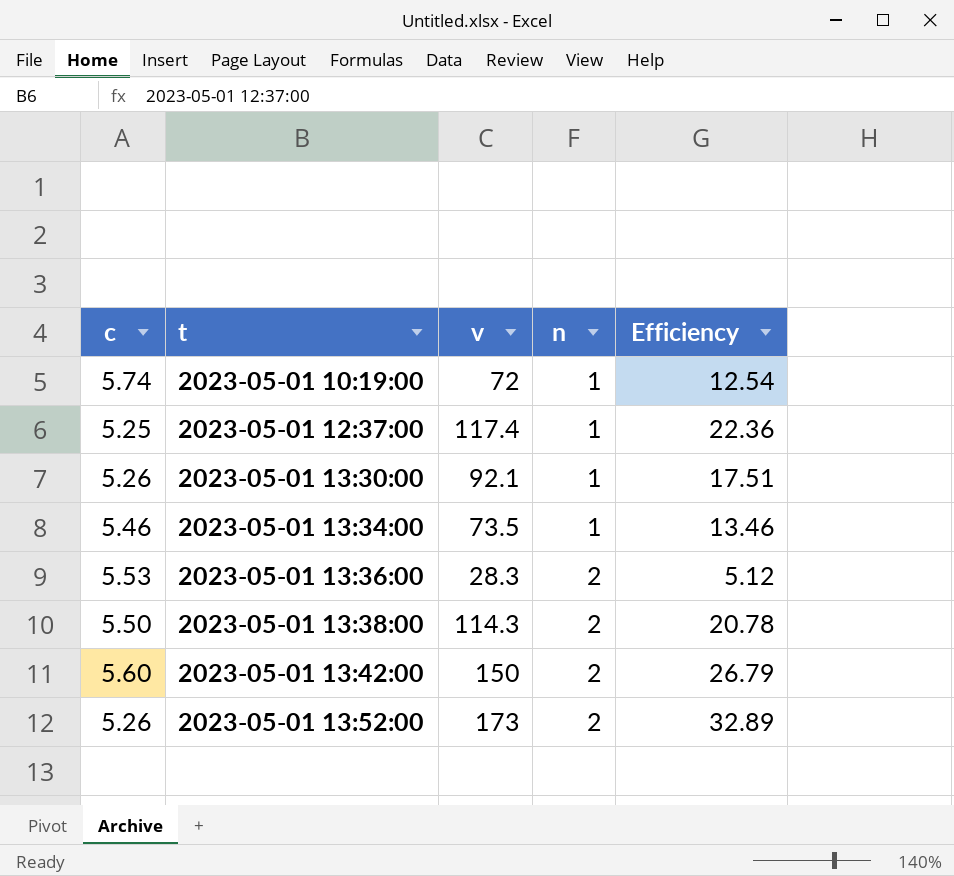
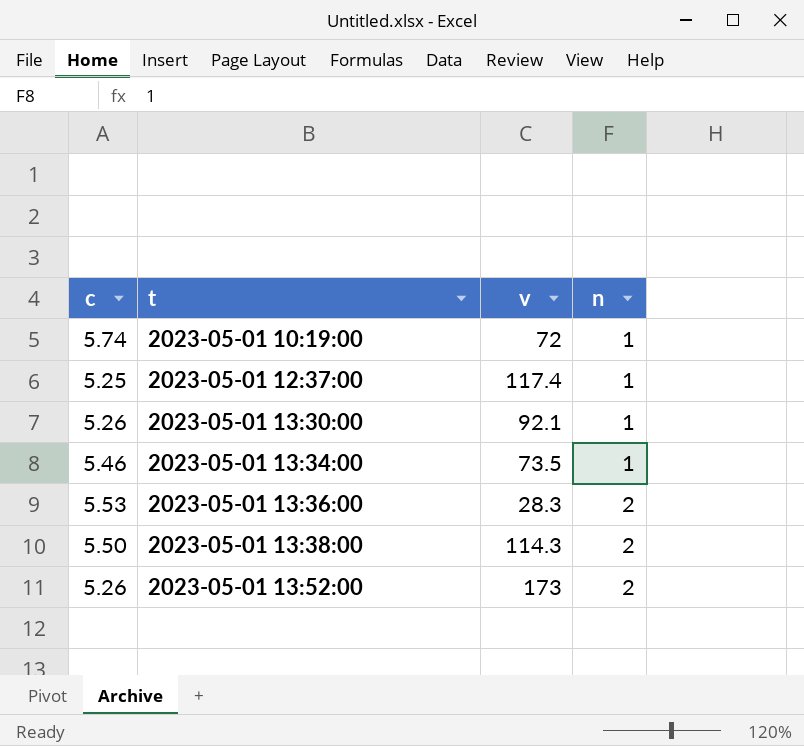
column Efficiency | formula: [v] / [c] -> none
row 2023-05-01 13:42:00: 5.60 | 150 | 2 | 26.79 -> none

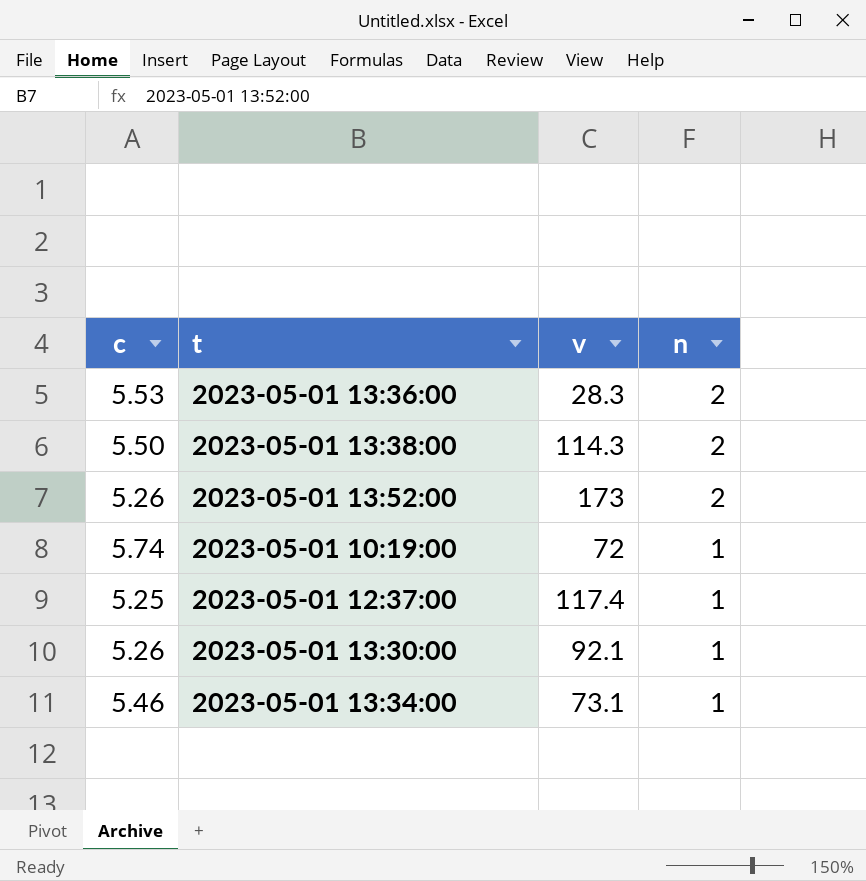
row order: t ascending -> n descending
2023-05-01 13:34:00 | v: 73.5 -> 73.1

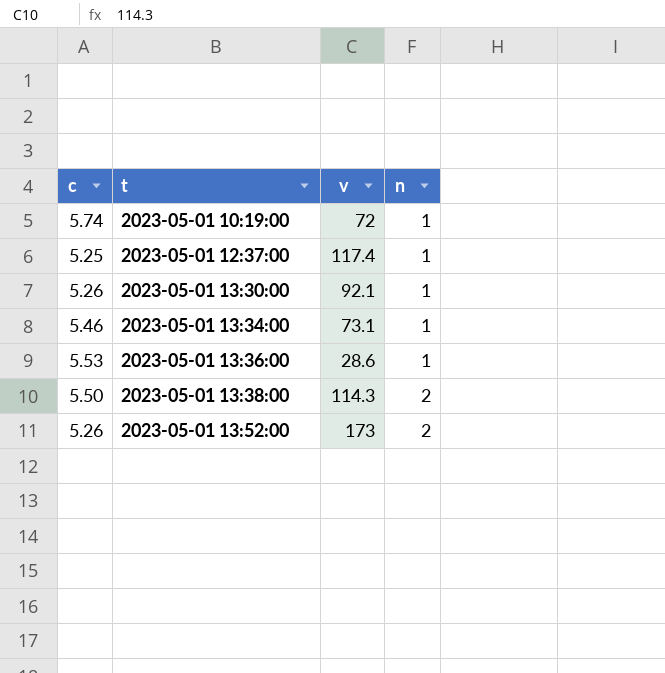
row order: n descending -> t ascending
2023-05-01 13:36:00 | v: 28.3 -> 28.6
2023-05-01 13:36:00 | n: 2 -> 1

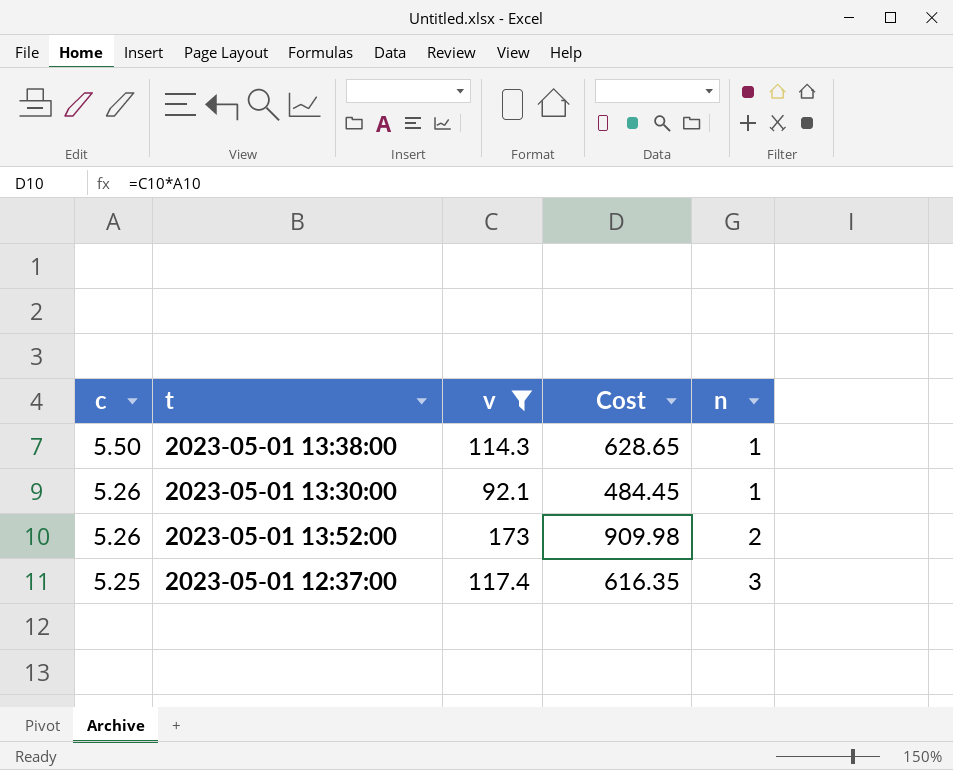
filter: none -> v >= 92.1
row order: t ascending -> c descending
column Cost | formula: none -> [c] * [v]
2023-05-01 13:38:00 | n: 2 -> 1
2023-05-01 12:37:00 | n: 1 -> 3

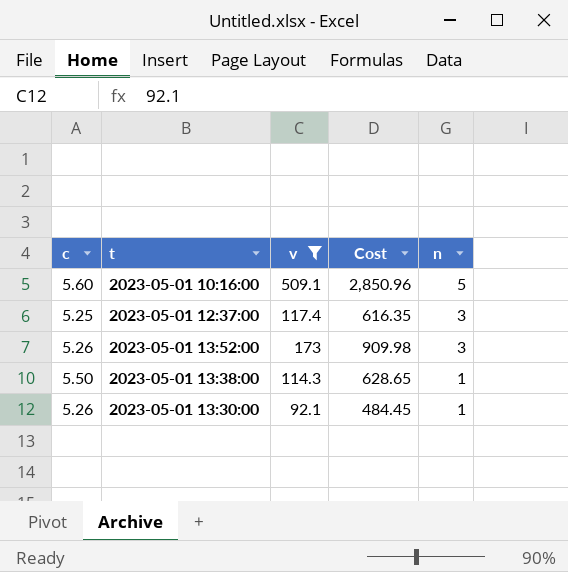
row order: c descending -> n descending
row 2023-05-01 10:16:00: none -> 5.60 | 509.1 | 2,850.96 | 5
2023-05-01 13:52:00 | n: 2 -> 3

